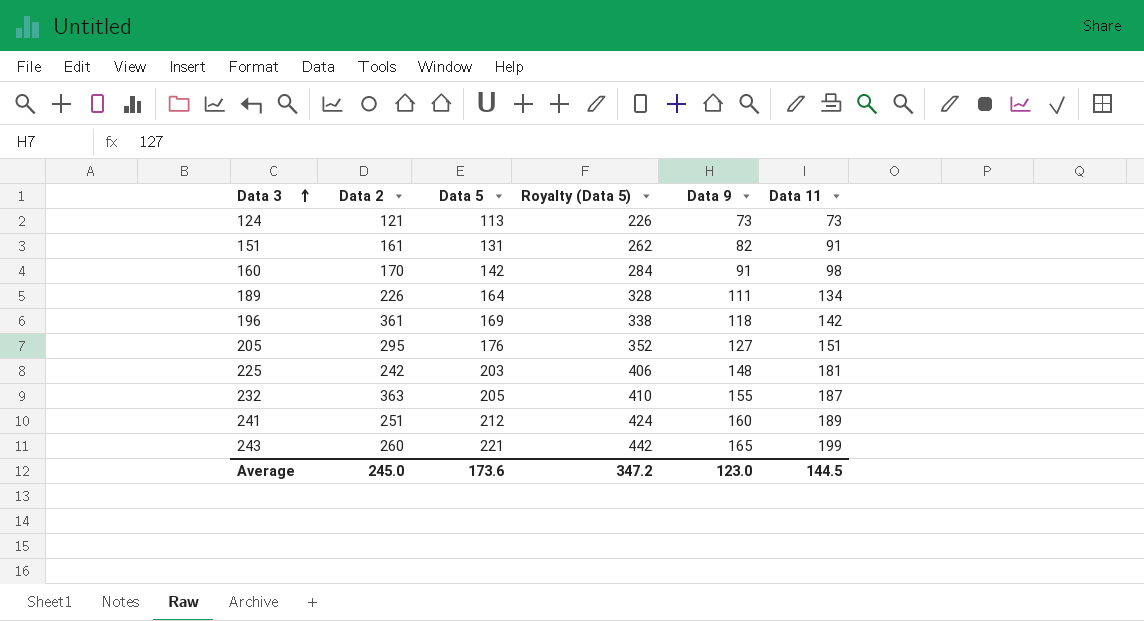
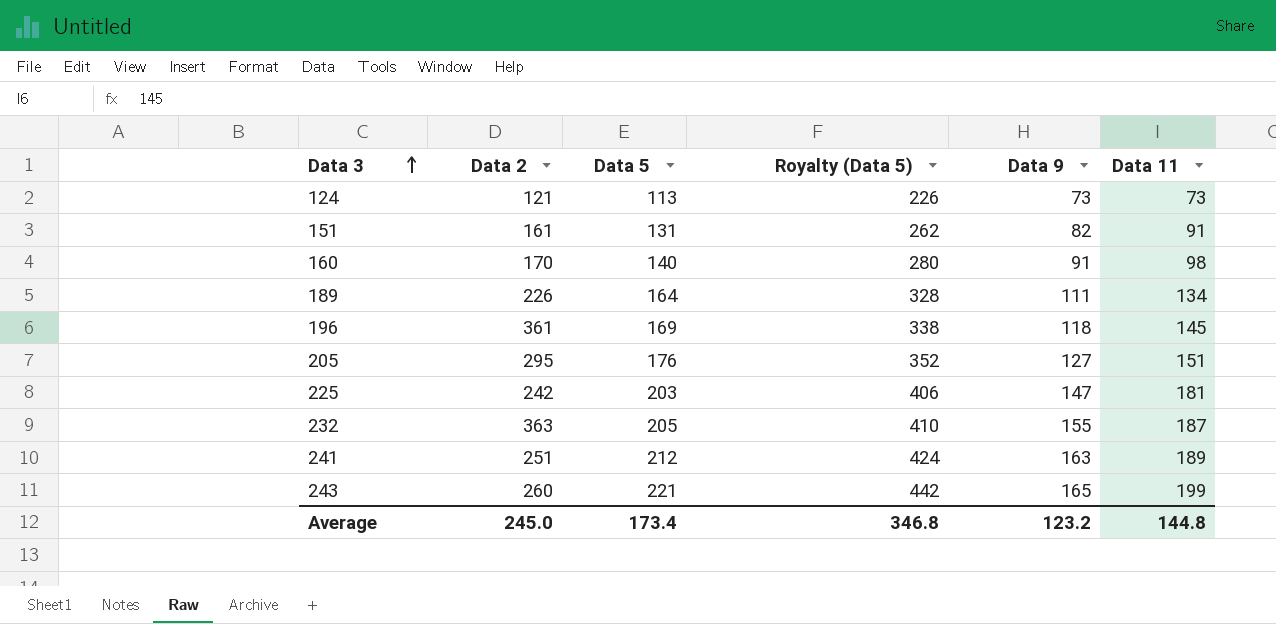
160 | Data 5: 142 -> 140
160 | Royalty (Data 5): 284 -> 280
196 | Data 11: 142 -> 145
225 | Data 9: 148 -> 147
241 | Data 9: 160 -> 163
Average | Data 5: 173.6 -> 173.4
Average | Royalty (Data 5): 347.2 -> 346.8
Average | Data 9: 123.0 -> 123.2
Average | Data 11: 144.5 -> 144.8

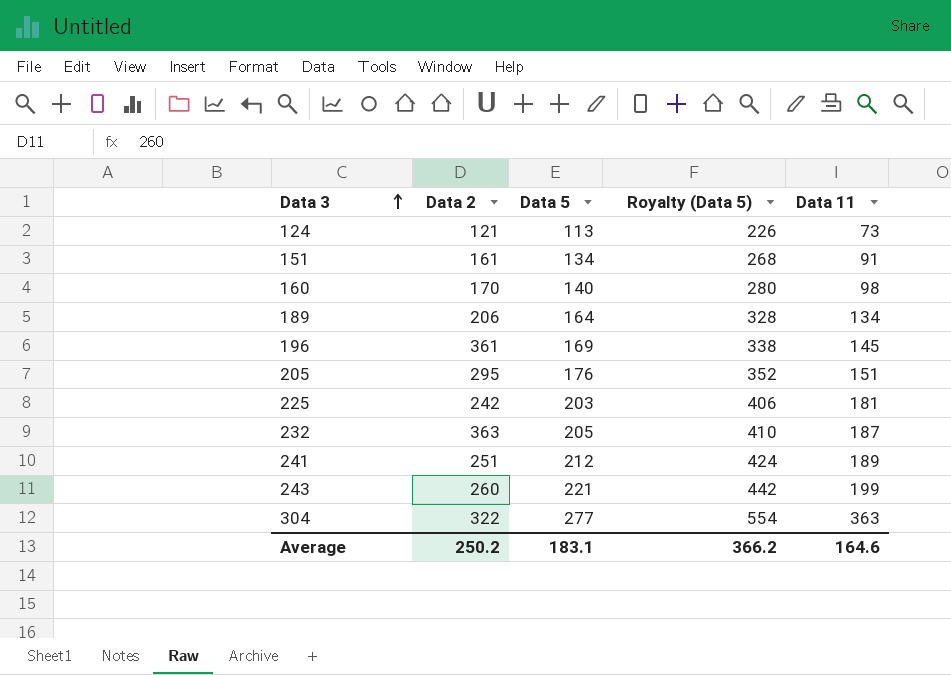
column Data 9 | position: 5 -> none
151 | Data 5: 131 -> 134
151 | Royalty (Data 5): 262 -> 268
189 | Data 2: 226 -> 206
row 304: none -> 322 | 277 | 554 | 363
Average | Data 2: 245.0 -> 250.2
Average | Data 5: 173.4 -> 183.1
Average | Royalty (Data 5): 346.8 -> 366.2
Average | Data 11: 144.8 -> 164.6

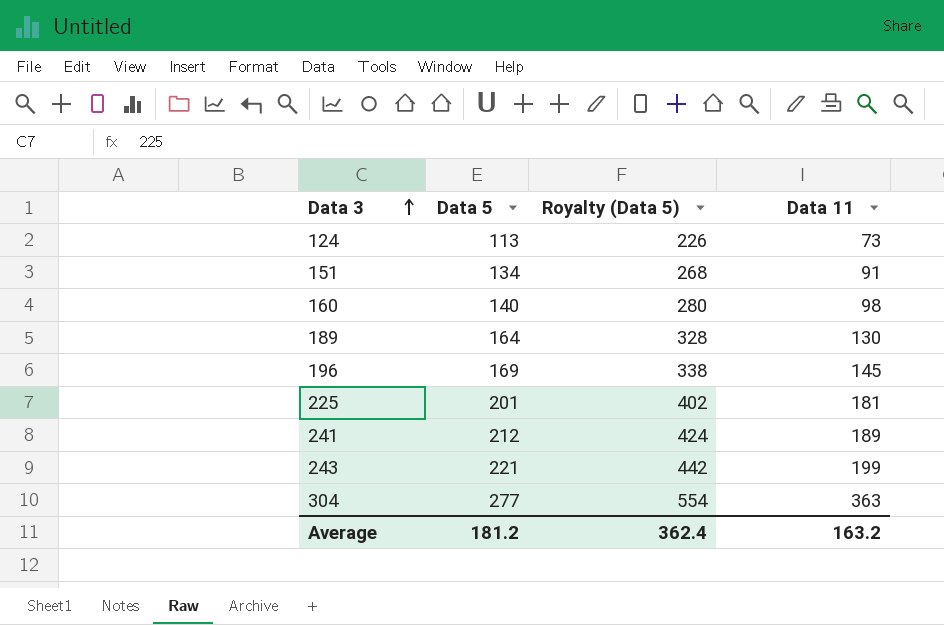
column Data 2 | position: 2 -> none
row 205: 295 | 176 | 352 | 151 -> none
row 232: 363 | 205 | 410 | 187 -> none
189 | Data 11: 134 -> 130
225 | Data 5: 203 -> 201
225 | Royalty (Data 5): 406 -> 402
Average | Data 5: 183.1 -> 181.2
Average | Royalty (Data 5): 366.2 -> 362.4
Average | Data 11: 164.6 -> 163.2

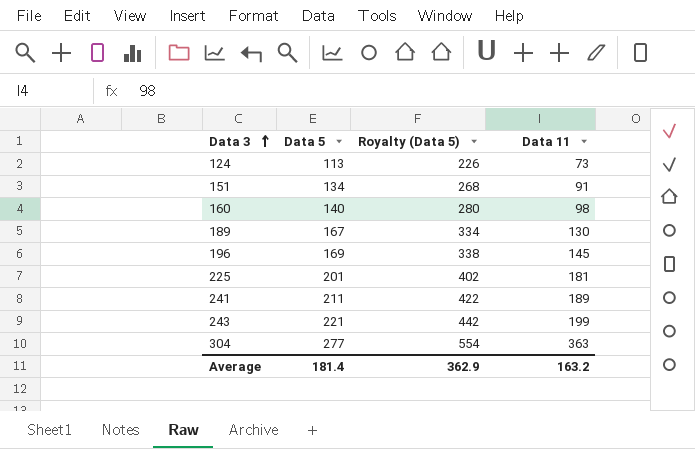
189 | Data 5: 164 -> 167
189 | Royalty (Data 5): 328 -> 334
241 | Data 5: 212 -> 211
241 | Royalty (Data 5): 424 -> 422
Average | Data 5: 181.2 -> 181.4
Average | Royalty (Data 5): 362.4 -> 362.9

